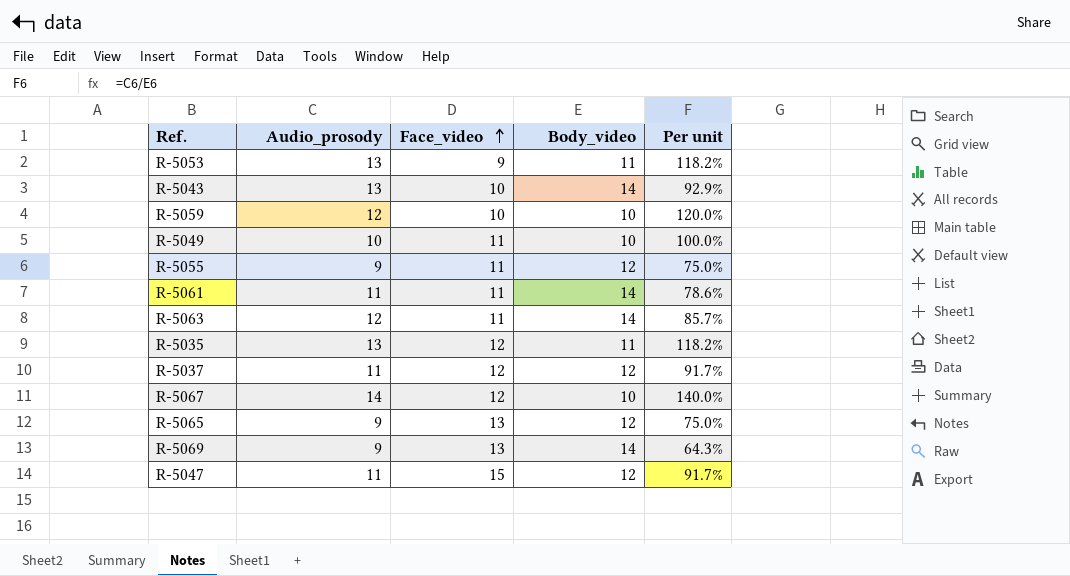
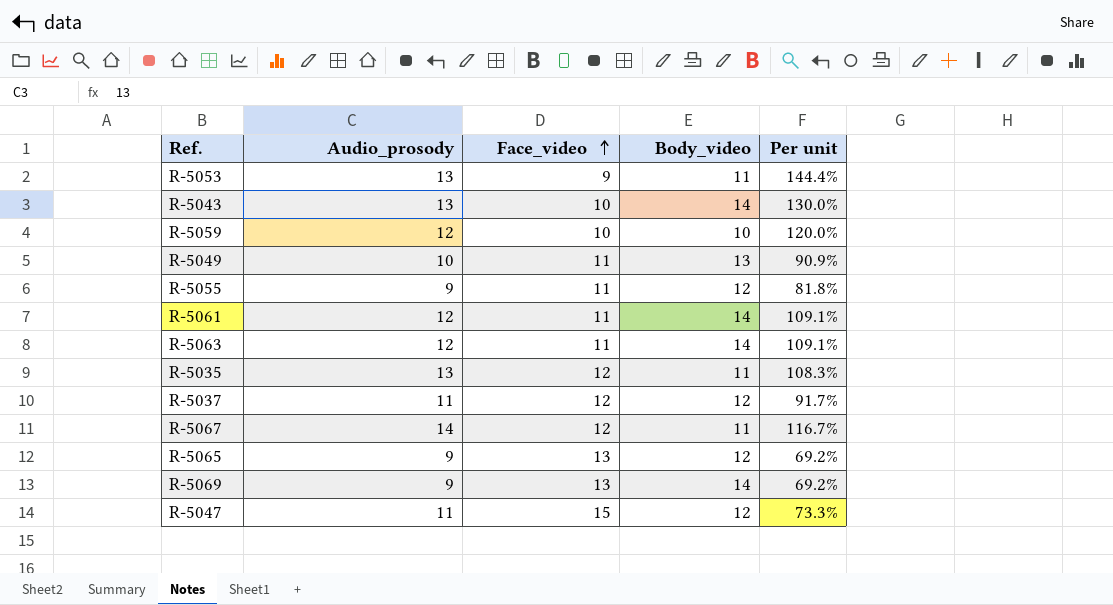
column Per unit | formula: [Audio_prosody] / [Body_video] -> [Audio_prosody] / [Face_video]
R-5049 | Body_video: 10 -> 13
R-5061 | Audio_prosody: 11 -> 12
R-5067 | Body_video: 10 -> 11

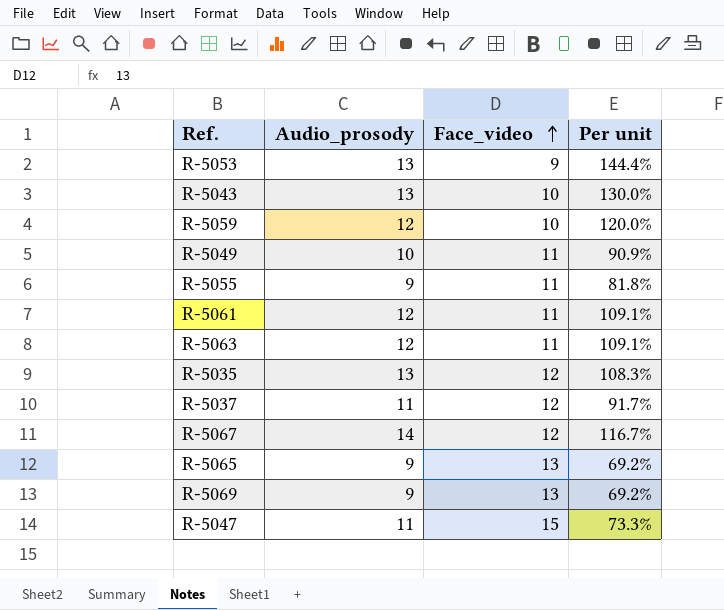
column Body_video | position: 4 -> none

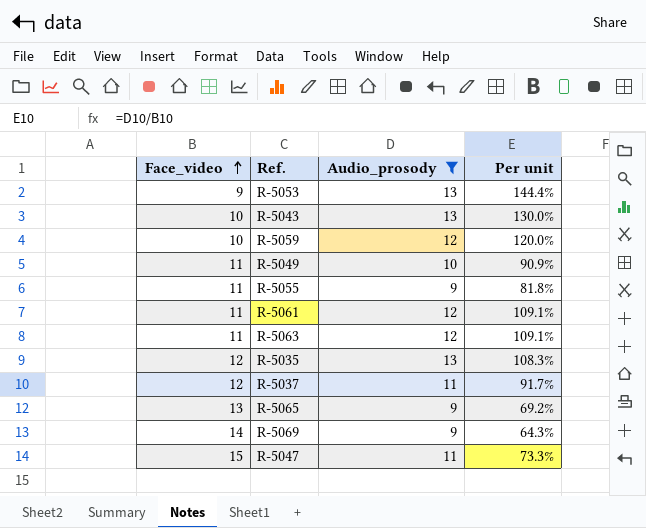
filter: none -> Audio_prosody != 14
column Face_video | position: 3 -> 1
R-5069 | Face_video: 13 -> 14
R-5069 | Per unit: 69.2% -> 64.3%

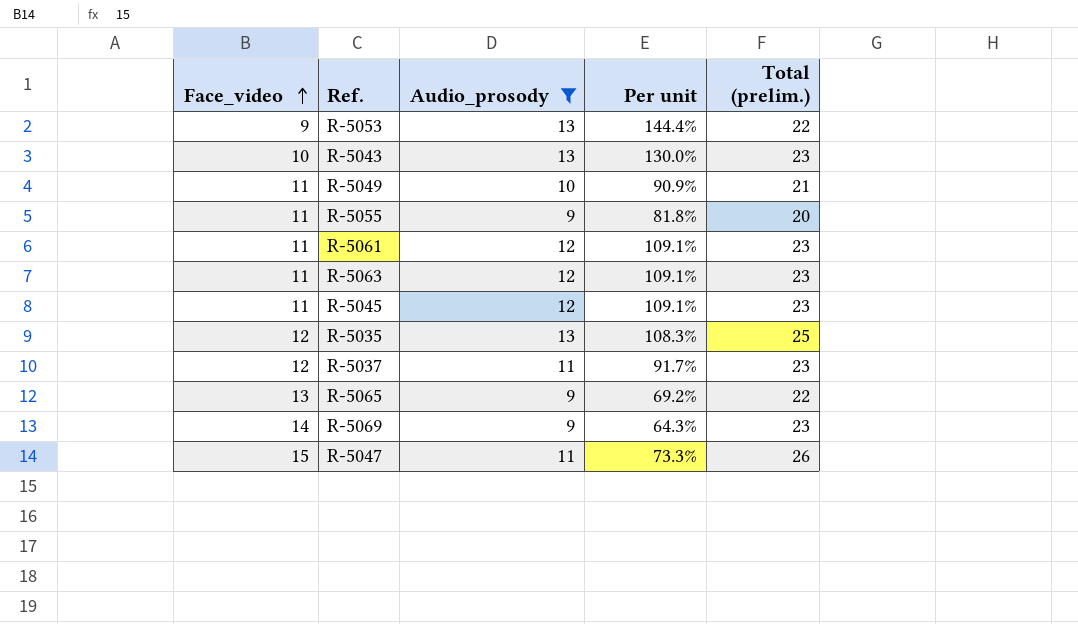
column Total (prelim.) | formula: none -> [Face_video] + [Audio_prosody]
row R-5059: 10 | 12 | 120.0% -> none
row R-5045: none -> 11 | 12 | 109.1% | 23

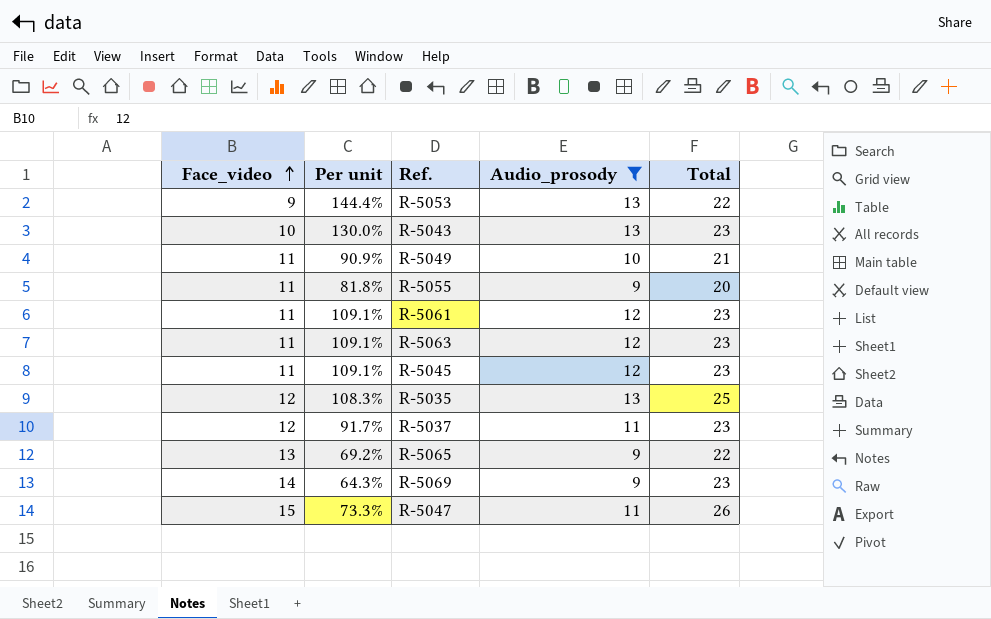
column Per unit | position: 4 -> 2
column name: Total (prelim.) -> Total

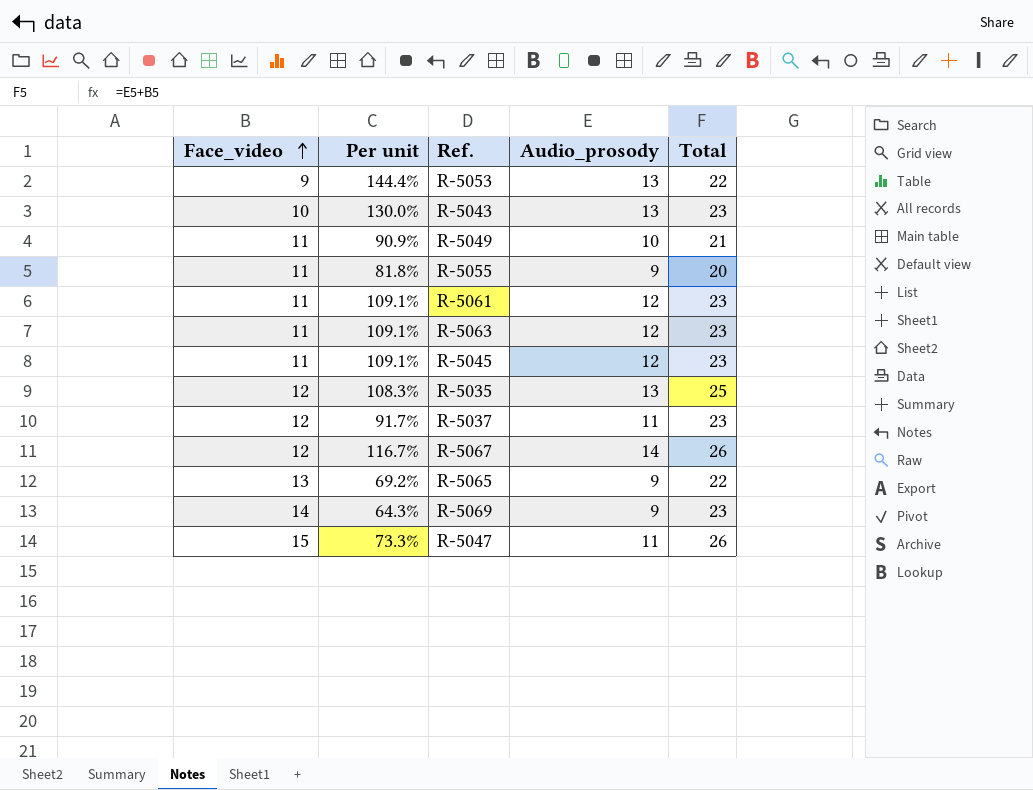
filter: Audio_prosody != 14 -> none

